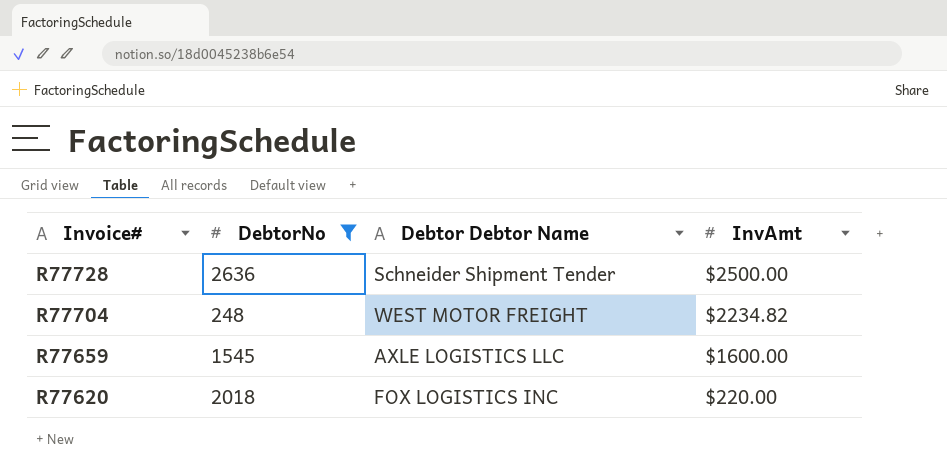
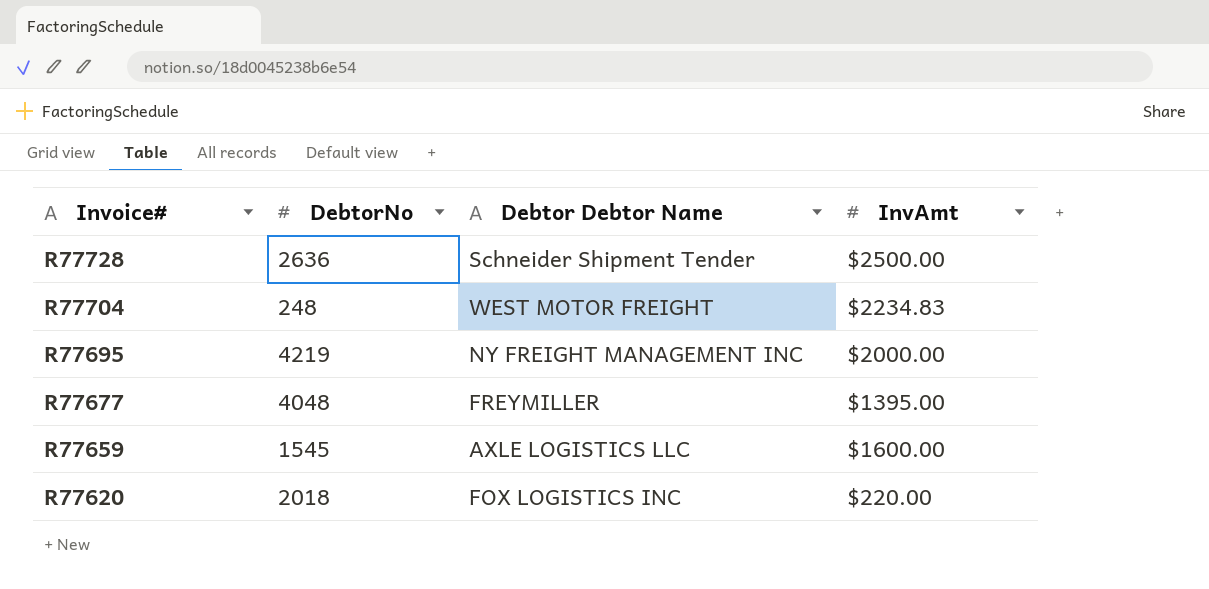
filter: DebtorNo <= 2636 -> none
R77704 | InvAmt: $2234.82 -> $2234.83

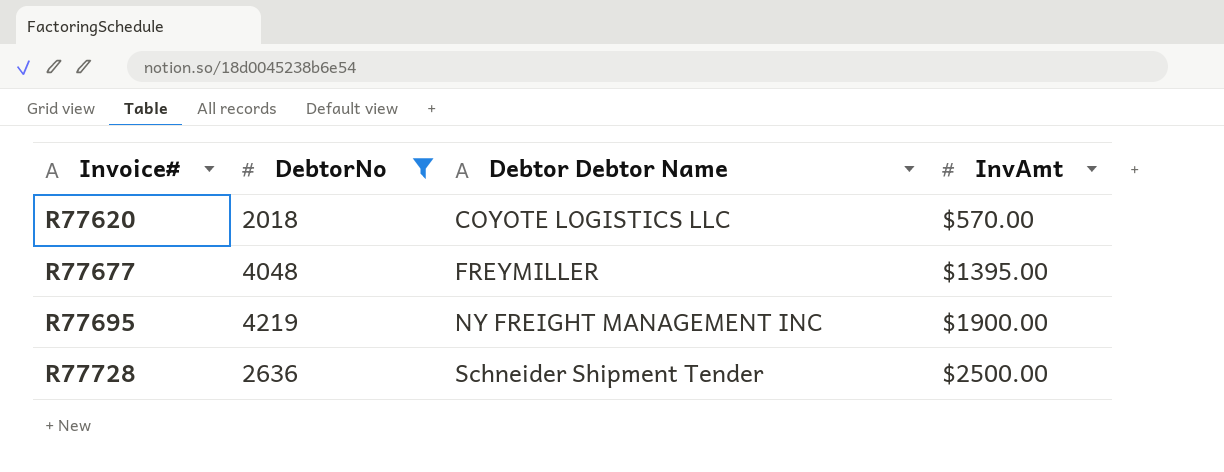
filter: none -> DebtorNo >= 2018
row order: Invoice# descending -> Invoice# ascending
R77620 | Debtor Debtor Name: FOX LOGISTICS INC -> COYOTE LOGISTICS LLC
R77620 | InvAmt: $220.00 -> $570.00
R77695 | InvAmt: $2000.00 -> $1900.00

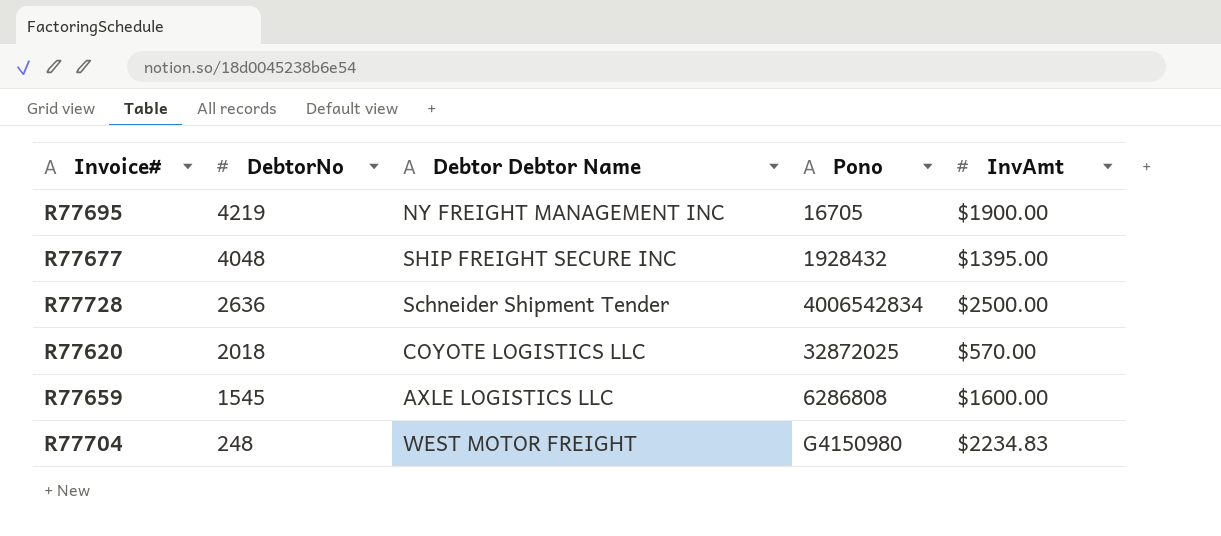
filter: DebtorNo >= 2018 -> none
row order: Invoice# ascending -> DebtorNo descending
column Pono | position: none -> 4
R77677 | Debtor Debtor Name: FREYMILLER -> SHIP FREIGHT SECURE INC

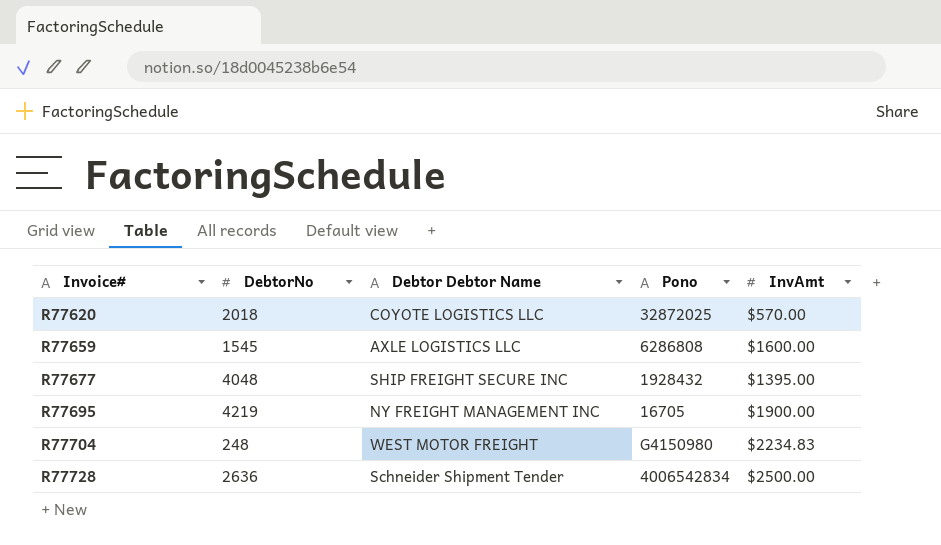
row order: DebtorNo descending -> Invoice# ascending

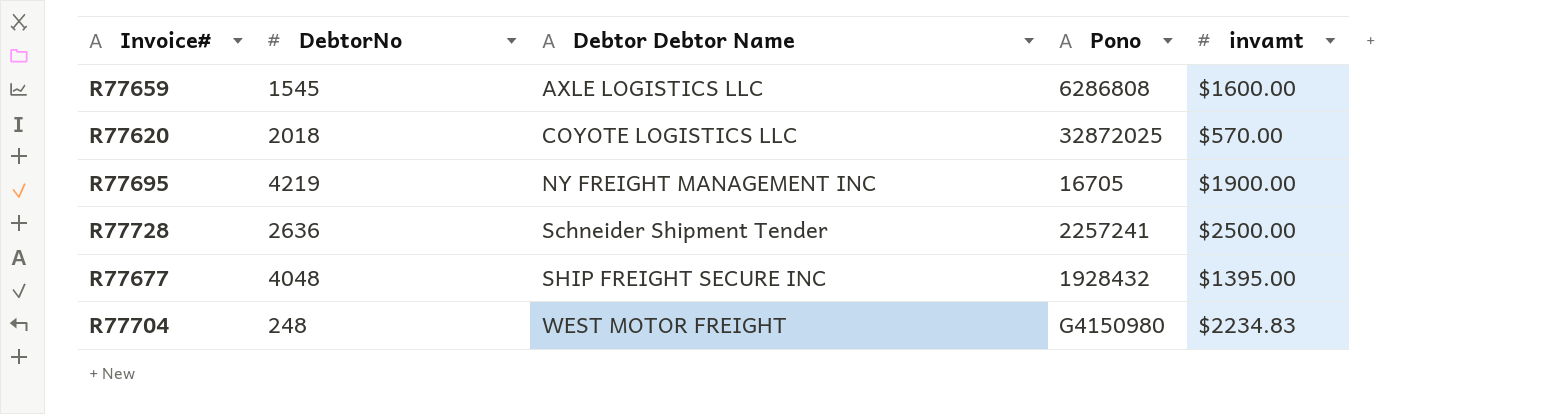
row order: Invoice# ascending -> Debtor Debtor Name ascending
column name: InvAmt -> invamt
R77728 | Pono: 4006542834 -> 2257241

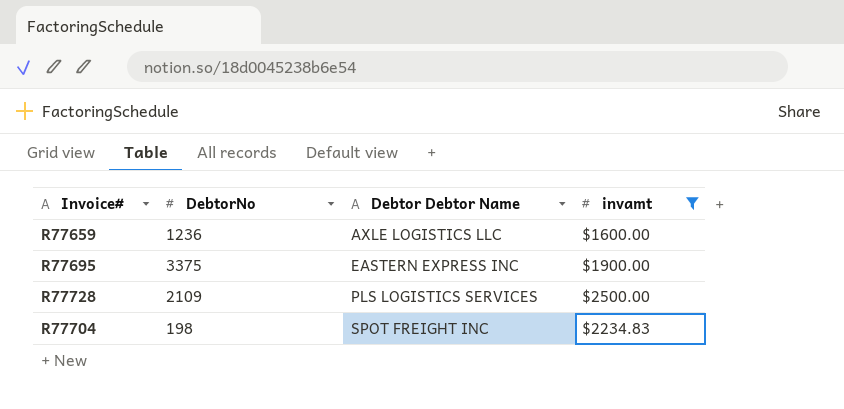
filter: none -> invamt >= $1600.00
column Pono | position: 4 -> none
R77659 | DebtorNo: 1545 -> 1236
R77695 | DebtorNo: 4219 -> 3375
R77695 | Debtor Debtor Name: NY FREIGHT MANAGEMENT INC -> EASTERN EXPRESS INC
R77728 | DebtorNo: 2636 -> 2109
R77728 | Debtor Debtor Name: Schneider Shipment Tender -> PLS LOGISTICS SERVICES
R77704 | DebtorNo: 248 -> 198
R77704 | Debtor Debtor Name: WEST MOTOR FREIGHT -> SPOT FREIGHT INC

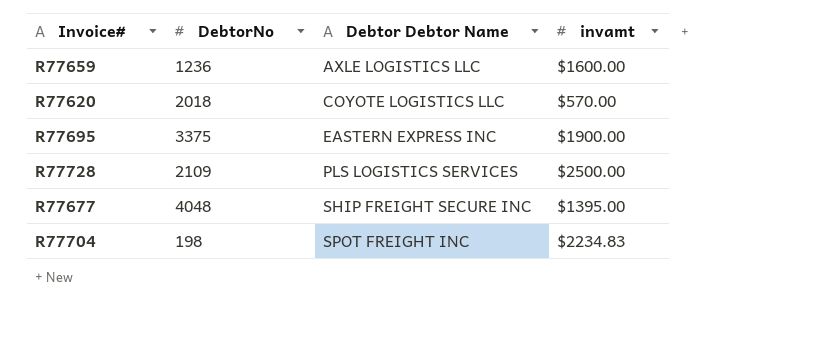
filter: invamt >= $1600.00 -> none

